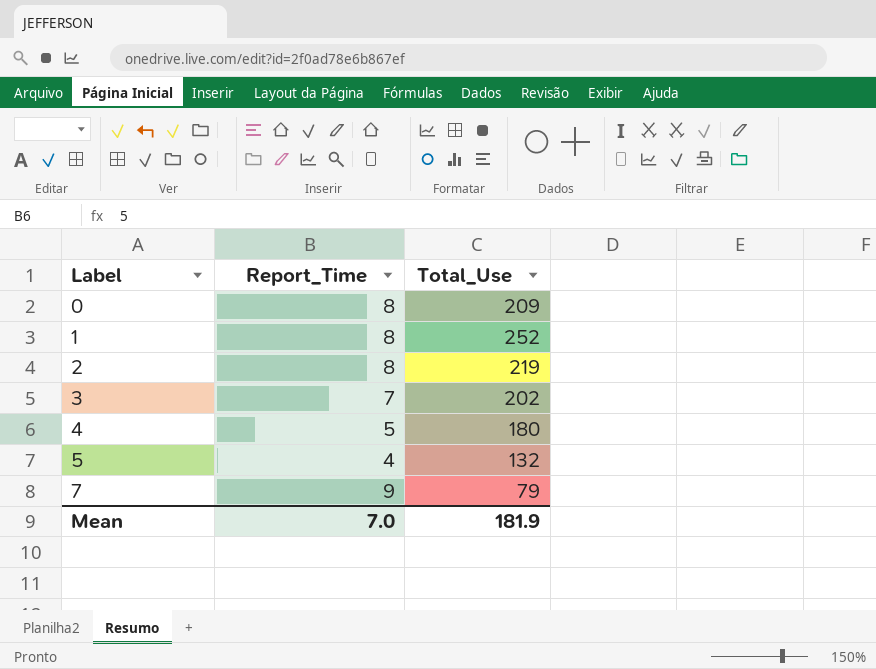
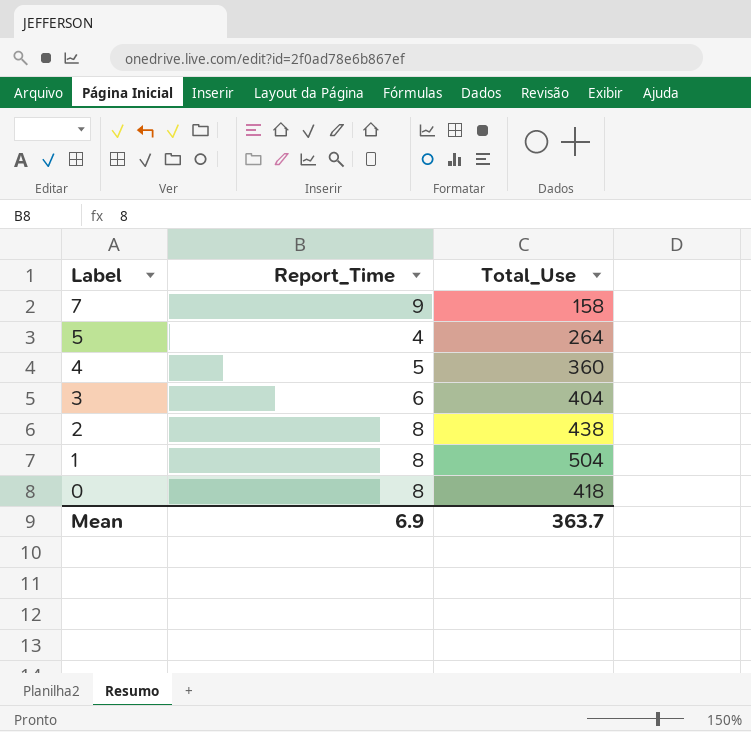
row order: Label ascending -> Label descending
7 | Total_Use: 79 -> 158
5 | Total_Use: 132 -> 264
4 | Total_Use: 180 -> 360
3 | Report_Time: 7 -> 6
3 | Total_Use: 202 -> 404
2 | Total_Use: 219 -> 438
1 | Total_Use: 252 -> 504
0 | Total_Use: 209 -> 418
Mean | Report_Time: 7.0 -> 6.9
Mean | Total_Use: 181.9 -> 363.7

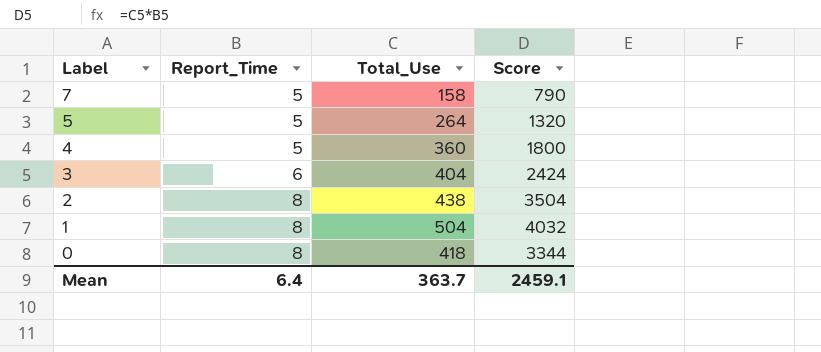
column Score | formula: none -> [Report_Time] * [Total_Use]
7 | Report_Time: 9 -> 5
5 | Report_Time: 4 -> 5
Mean | Report_Time: 6.9 -> 6.4

